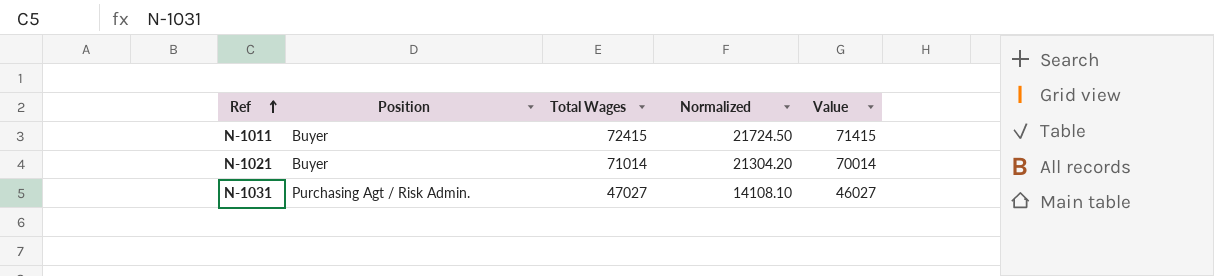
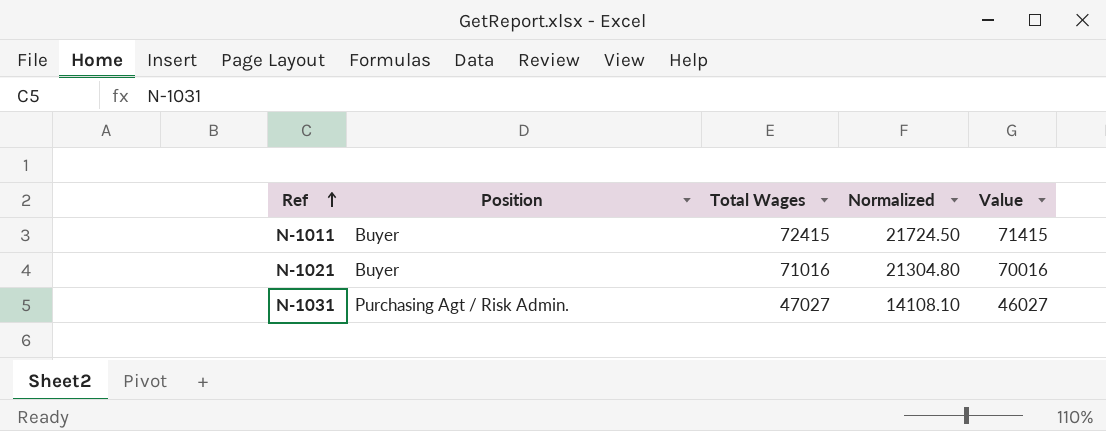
N-1021 | Total Wages: 71014 -> 71016
N-1021 | Normalized: 21304.20 -> 21304.80
N-1021 | Value: 70014 -> 70016

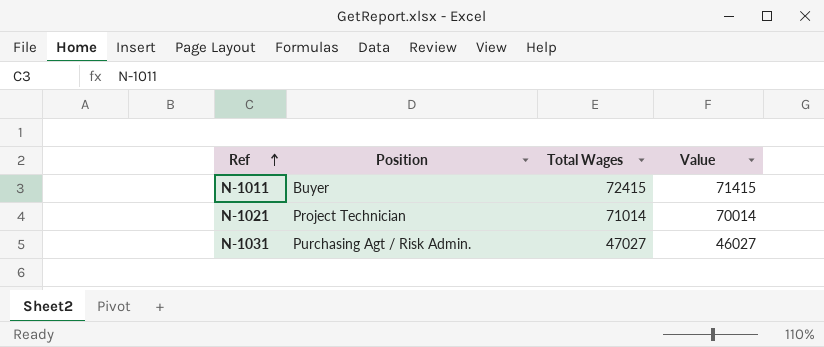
column Normalized | formula: [Total Wages] * 0.3 -> none
N-1021 | Position: Buyer -> Project Technician
N-1021 | Total Wages: 71016 -> 71014
N-1021 | Value: 70016 -> 70014

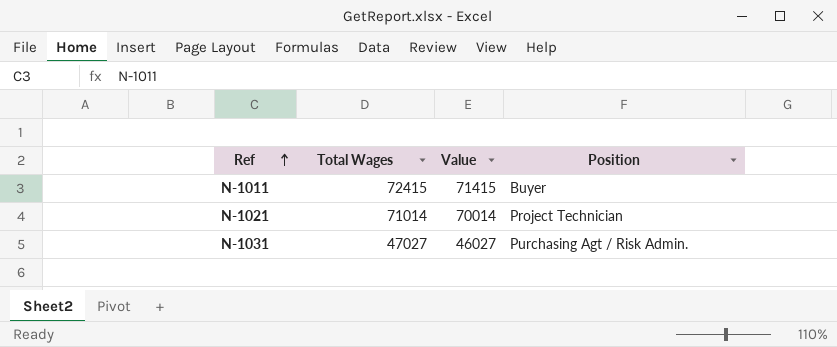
column Position | position: 2 -> 4

